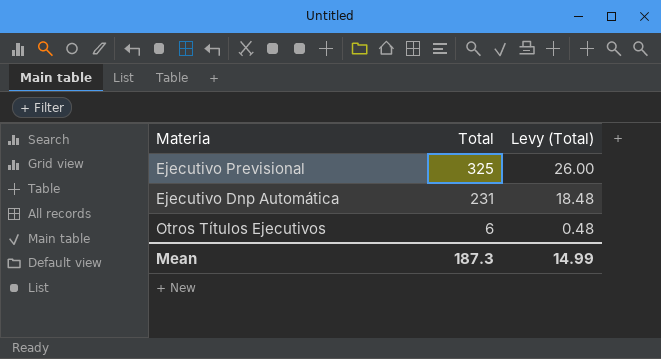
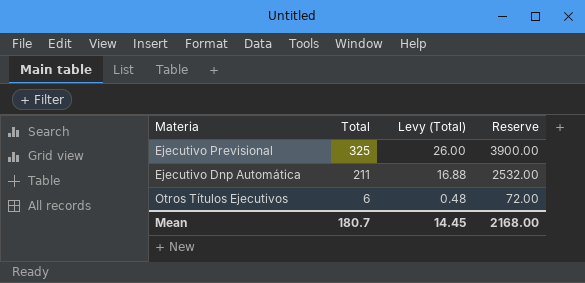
column Reserve | formula: none -> [Total] * 12
Ejecutivo Dnp Automática | Total: 231 -> 211
Ejecutivo Dnp Automática | Levy (Total): 18.48 -> 16.88
Mean | Total: 187.3 -> 180.7
Mean | Levy (Total): 14.99 -> 14.45

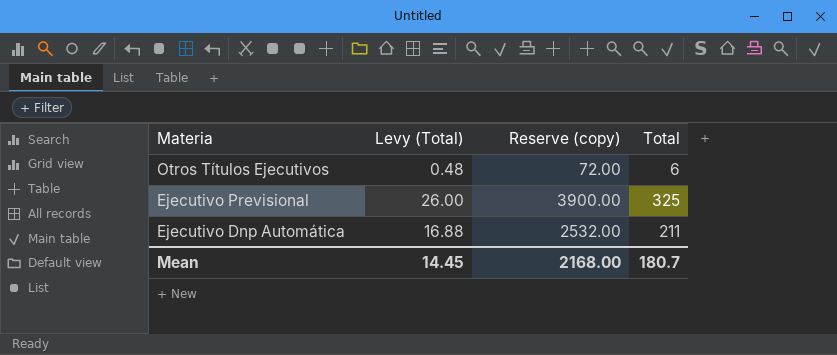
row order: Total descending -> Materia descending
column name: Reserve -> Reserve (copy)
column Total | position: 2 -> 4

